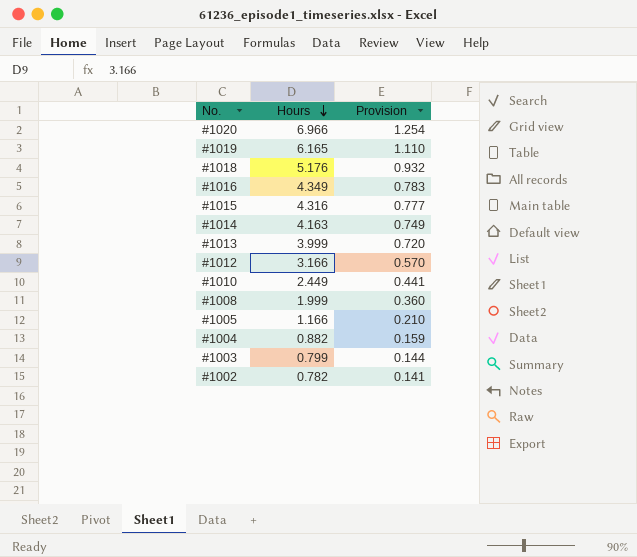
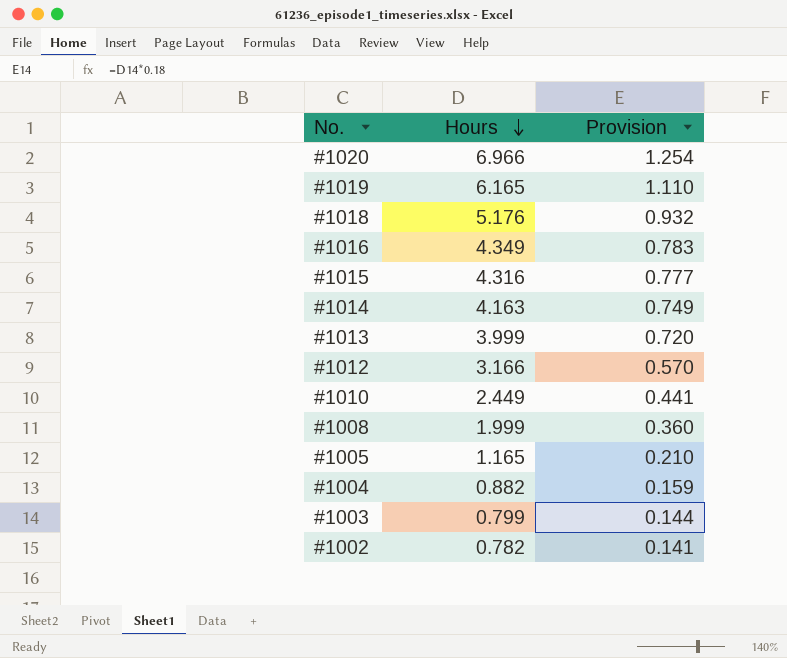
#1005 | Hours: 1.166 -> 1.165

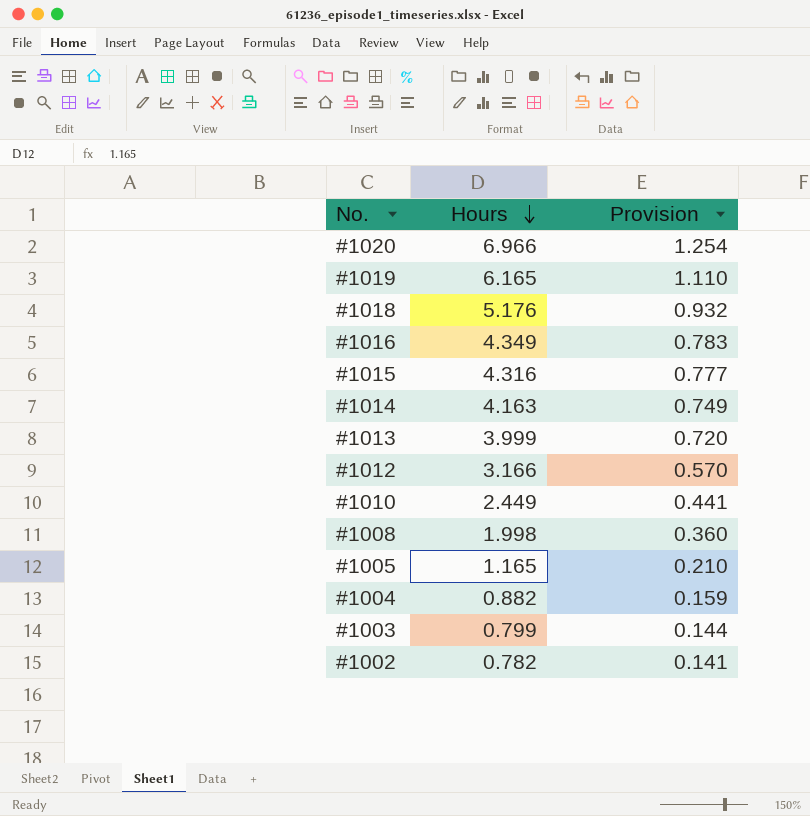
#1008 | Hours: 1.999 -> 1.998

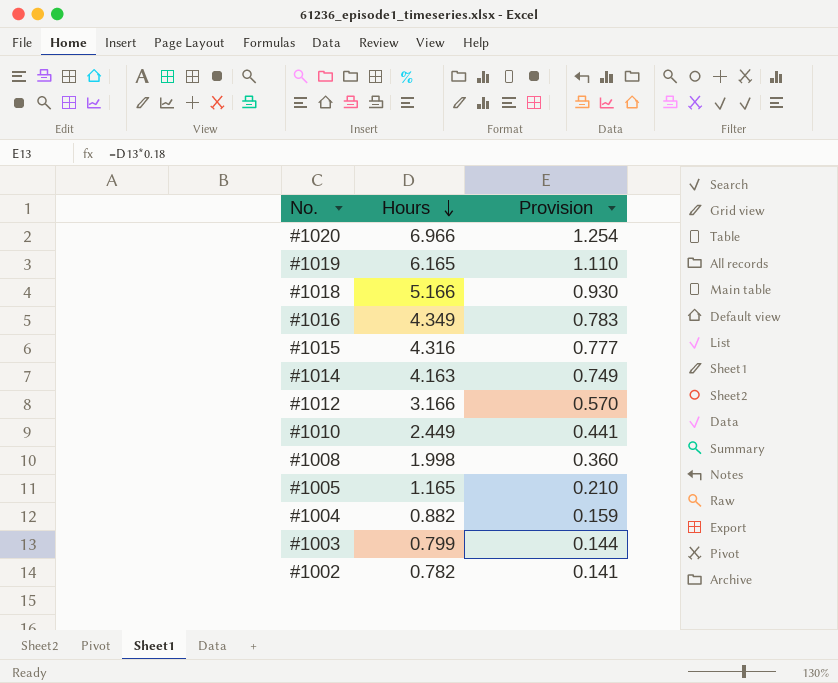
row #1013: 3.999 | 0.720 -> none
#1018 | Hours: 5.176 -> 5.166
#1018 | Provision: 0.932 -> 0.930

